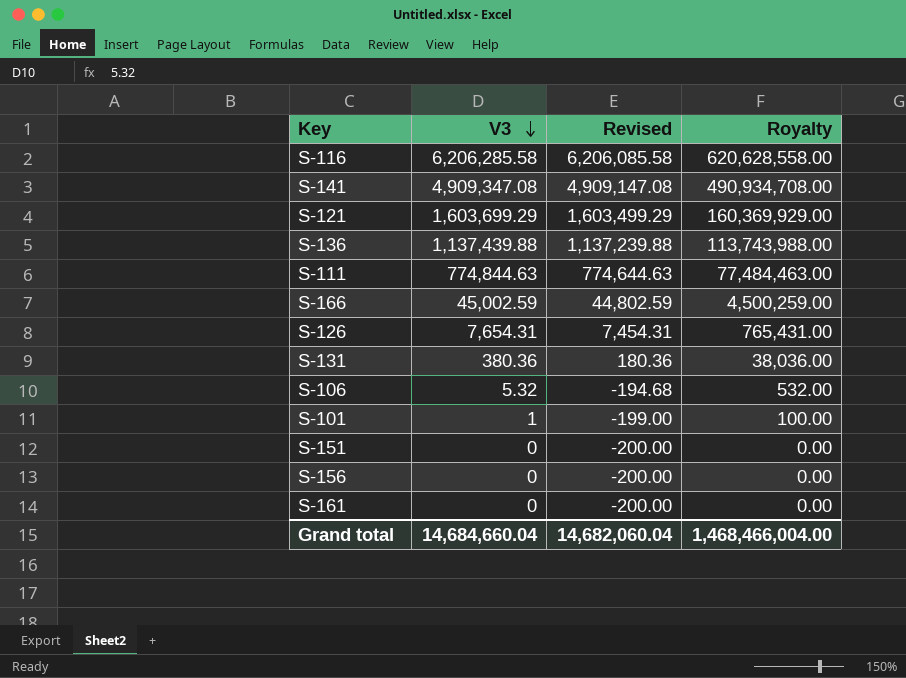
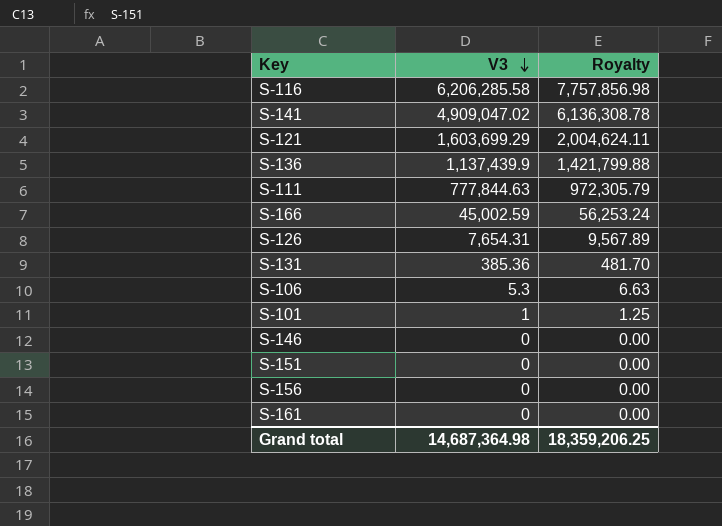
column Revised | formula: [V3] - 200 -> none
column Royalty | formula: [V3] * 100 -> [V3] * 1.25
S-141 | V3: 4,909,347.08 -> 4,909,047.02
S-136 | V3: 1,137,439.88 -> 1,137,439.9
S-111 | V3: 774,844.63 -> 777,844.63
S-131 | V3: 380.36 -> 385.36
S-106 | V3: 5.32 -> 5.3
row S-146: none -> 0 | 0.00
Grand total | V3: 14,684,660.04 -> 14,687,364.98
Grand total | Royalty: 1,468,466,004.00 -> 18,359,206.25

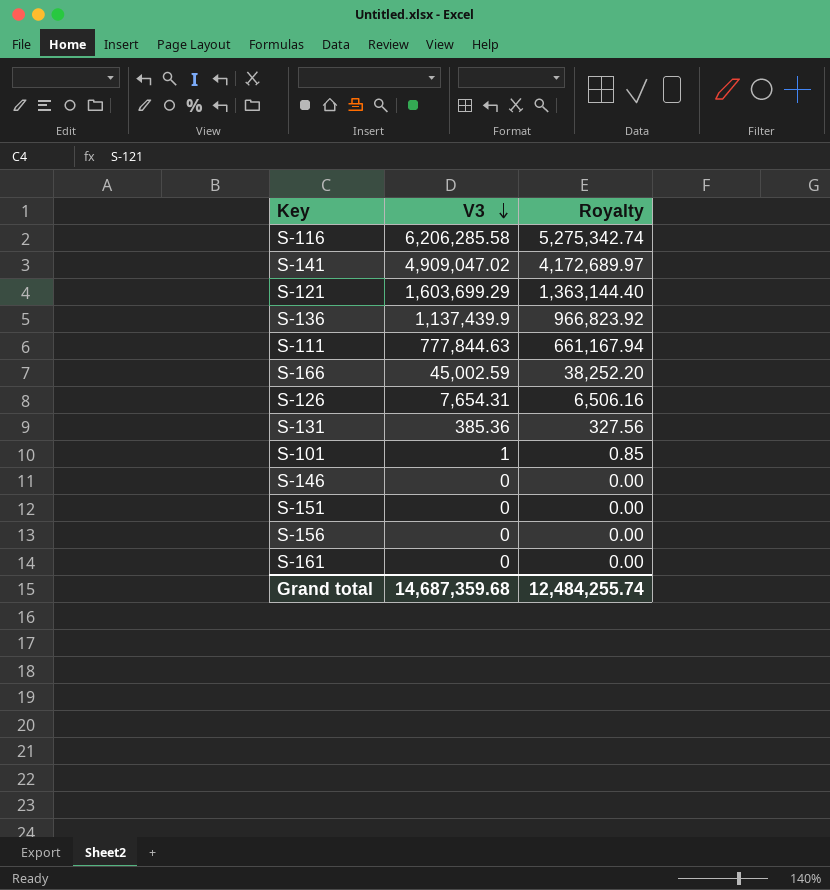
column Royalty | formula: [V3] * 1.25 -> [V3] * 0.85
row S-106: 5.3 | 6.63 -> none
Grand total | V3: 14,687,364.98 -> 14,687,359.68
Grand total | Royalty: 18,359,206.25 -> 12,484,255.74

